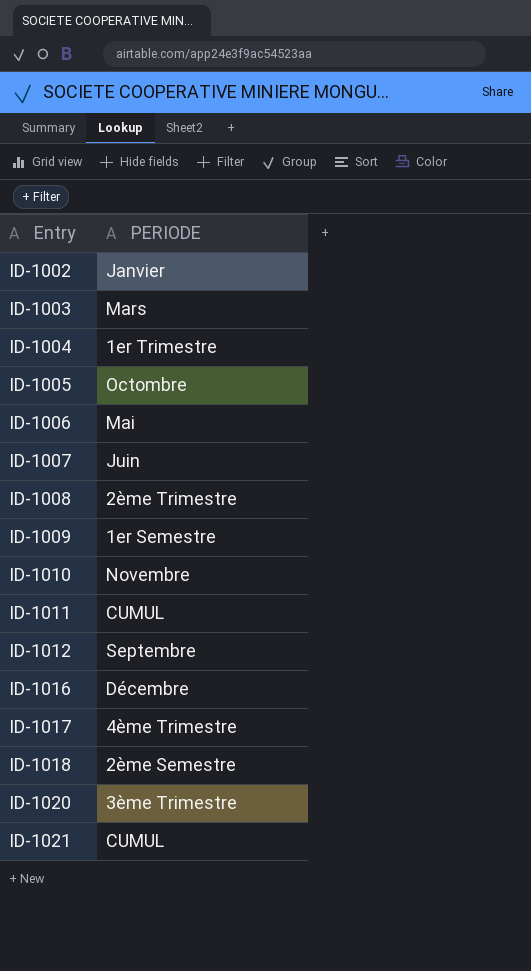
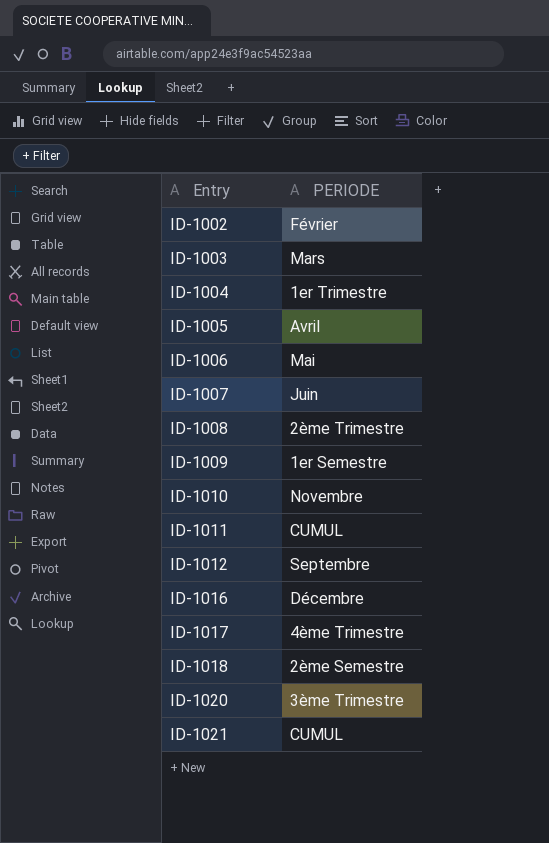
ID-1002 | PERIODE: Janvier -> Février
ID-1005 | PERIODE: Octombre -> Avril

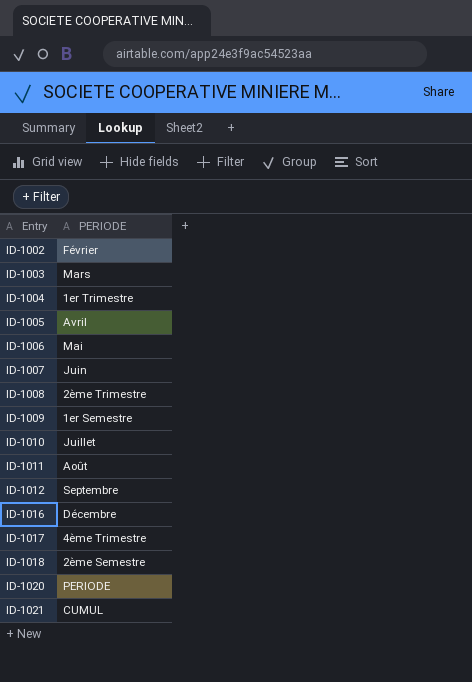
ID-1010 | PERIODE: Novembre -> Juillet
ID-1011 | PERIODE: CUMUL -> Août
ID-1020 | PERIODE: 3ème Trimestre -> PERIODE

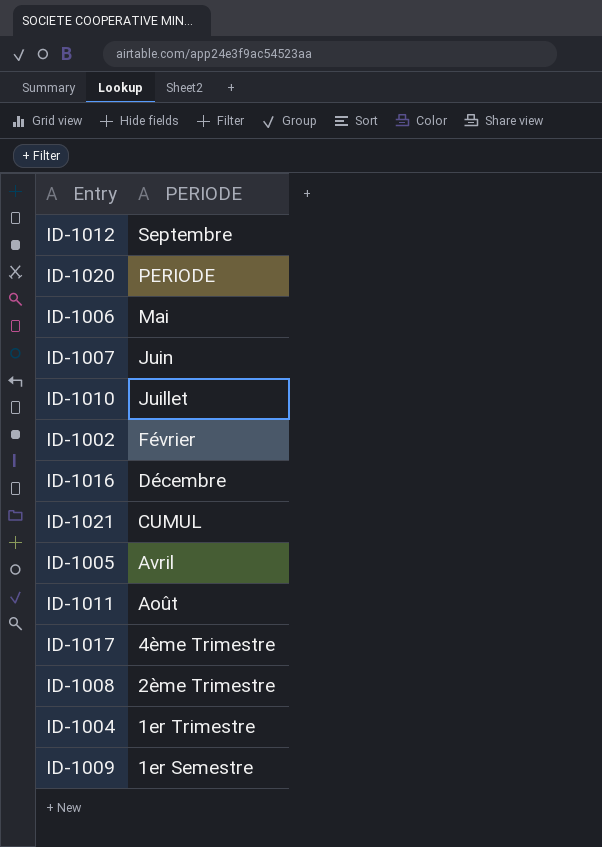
row order: Entry ascending -> PERIODE descending
row ID-1003: Mars -> none
row ID-1018: 2ème Semestre -> none

